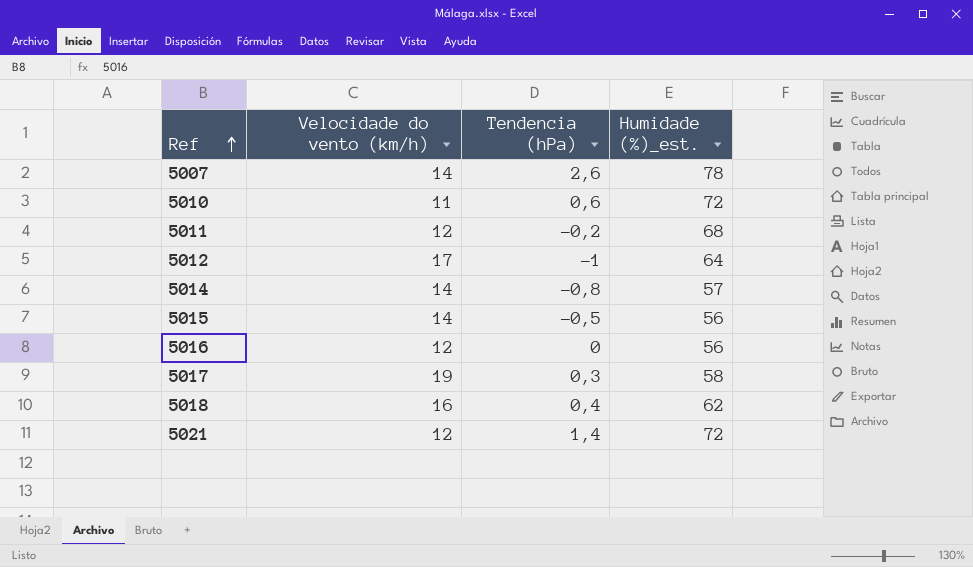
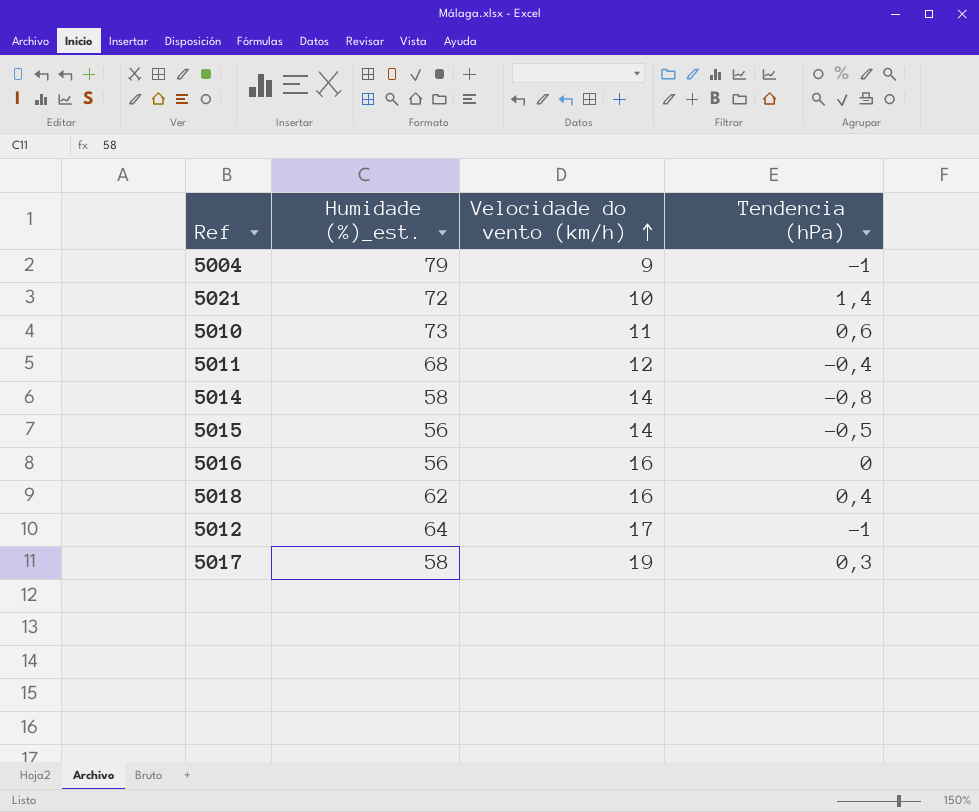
row order: Ref ascending -> Velocidade do vento (km/h) ascending
column Humidade (%)_est. | position: 4 -> 2
row 5007: 14 | 2,6 | 78 -> none
row 5004: none -> 79 | 9 | -1
5021 | Velocidade do vento (km/h): 12 -> 10
5010 | Humidade (%)_est.: 72 -> 73
5011 | Tendencia (hPa): -0,2 -> -0,4
5014 | Humidade (%)_est.: 57 -> 58
5016 | Velocidade do vento (km/h): 12 -> 16

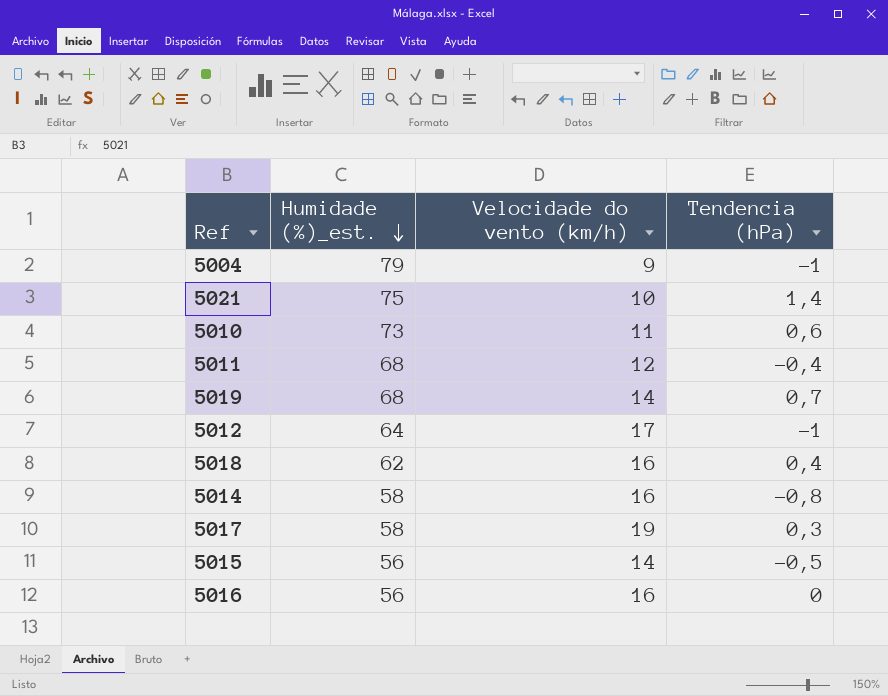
row order: Velocidade do vento (km/h) ascending -> Humidade (%)_est. descending
5021 | Humidade (%)_est.: 72 -> 75
row 5019: none -> 68 | 14 | 0,7
5014 | Velocidade do vento (km/h): 14 -> 16

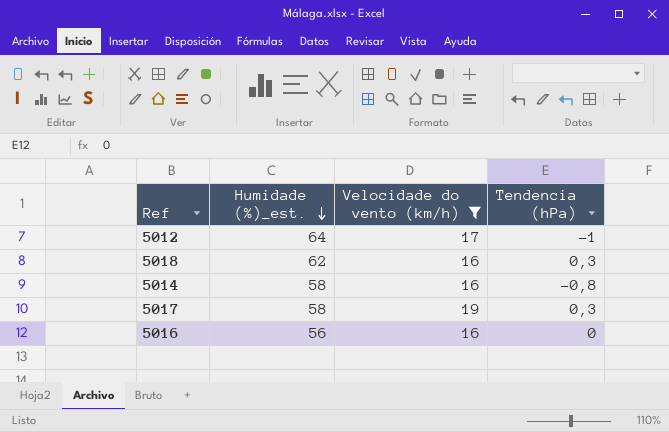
filter: none -> Velocidade do vento (km/h) >= 16
5018 | Tendencia (hPa): 0,4 -> 0,3

